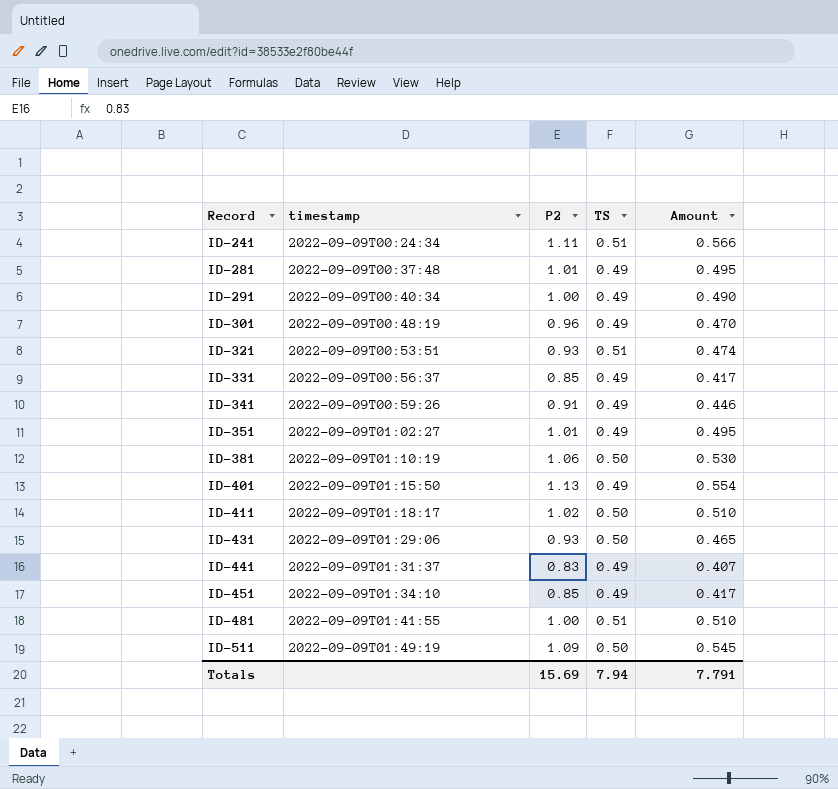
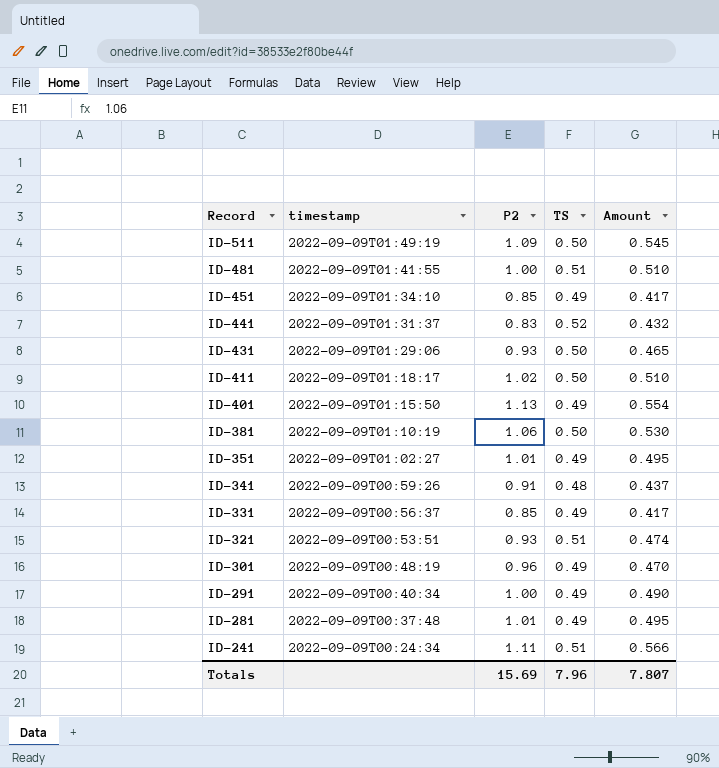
row order: Record ascending -> Record descending
ID-441 | TS: 0.49 -> 0.52
ID-441 | Amount: 0.407 -> 0.432
ID-341 | TS: 0.49 -> 0.48
ID-341 | Amount: 0.446 -> 0.437
Totals | TS: 7.94 -> 7.96
Totals | Amount: 7.791 -> 7.807

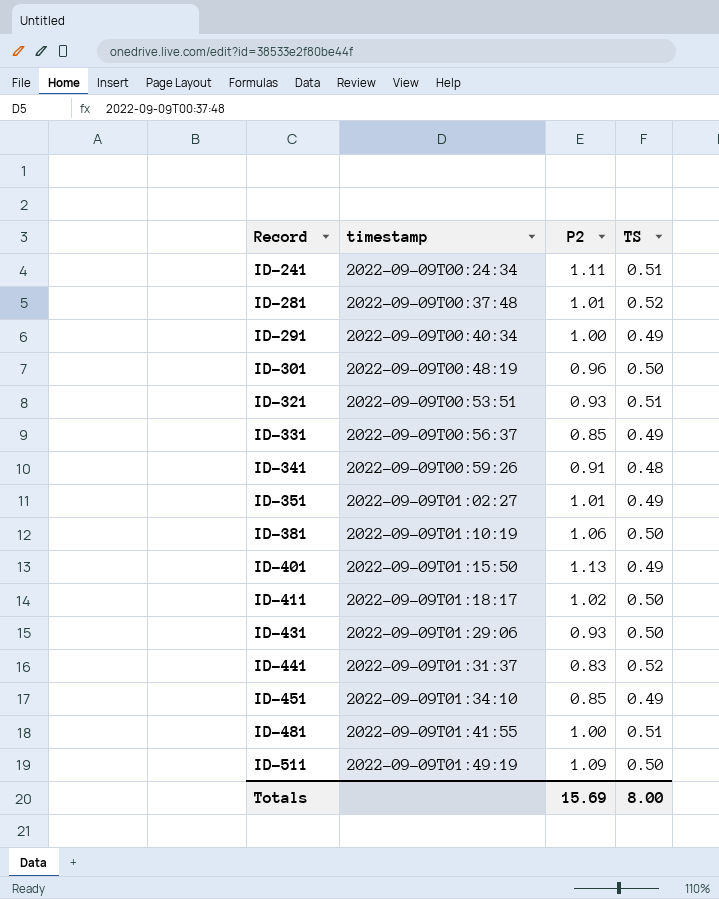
row order: Record descending -> Record ascending
column Amount | formula: [P2] * [TS] -> none
ID-281 | TS: 0.49 -> 0.52
ID-301 | TS: 0.49 -> 0.50
Totals | TS: 7.96 -> 8.00

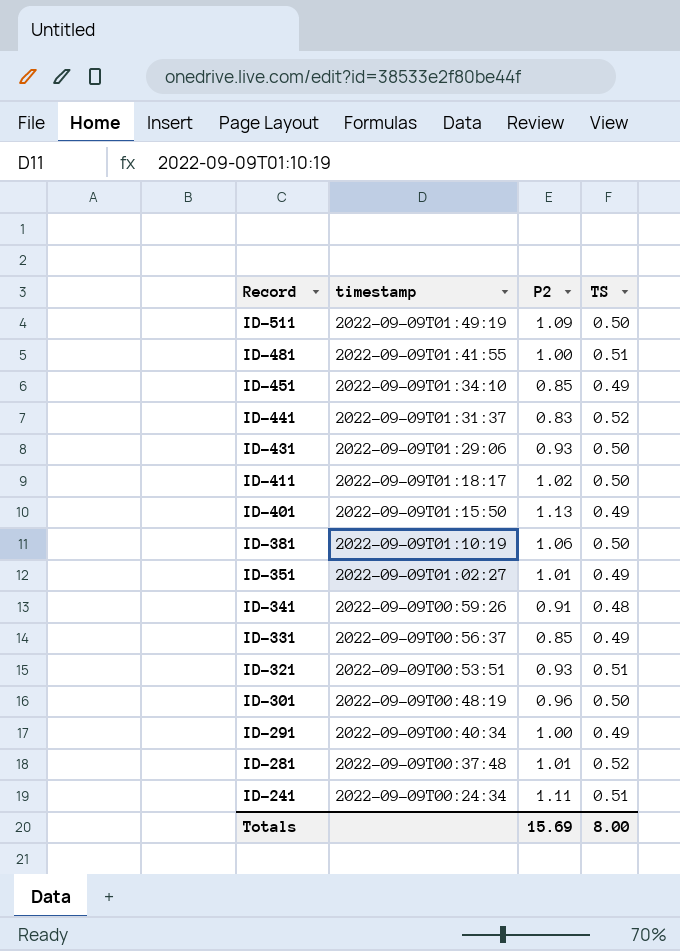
row order: Record ascending -> Record descending

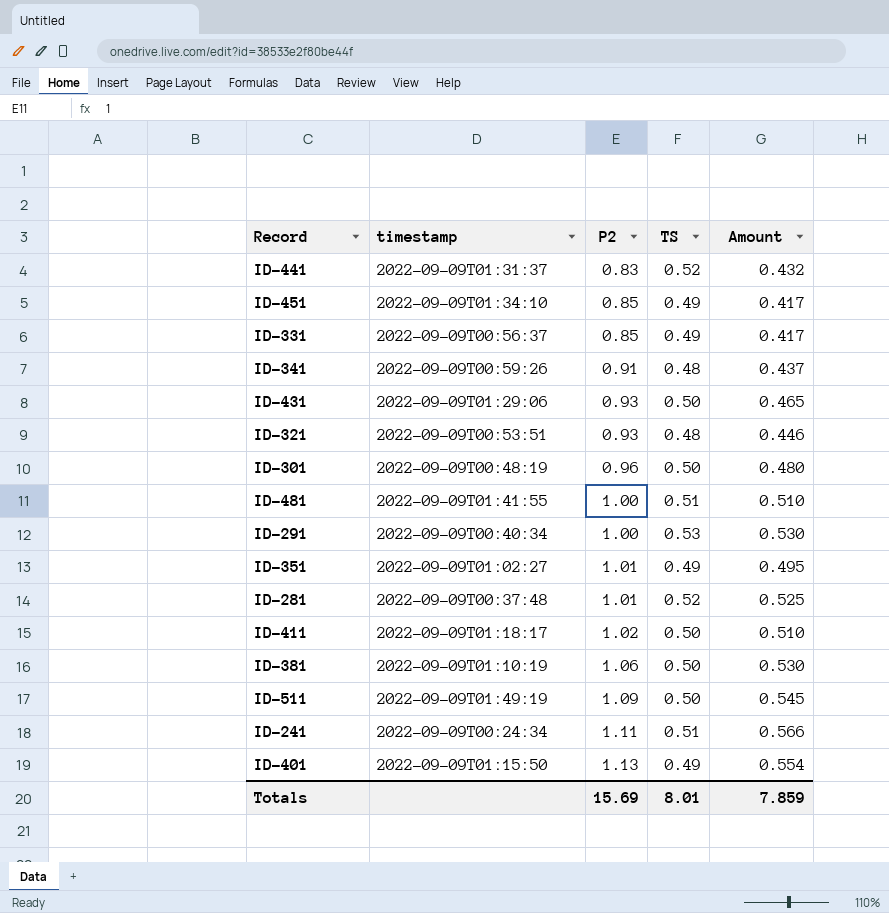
row order: Record descending -> P2 ascending
column Amount | formula: none -> [P2] * [TS]
ID-321 | TS: 0.51 -> 0.48
ID-291 | TS: 0.49 -> 0.53
Totals | TS: 8.00 -> 8.01

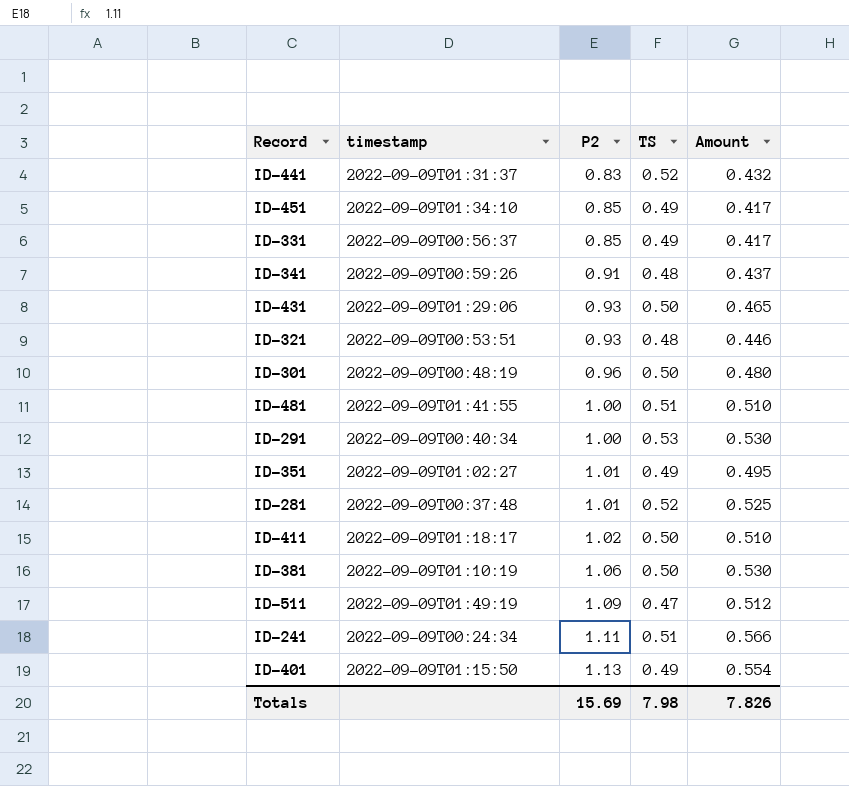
ID-511 | TS: 0.50 -> 0.47
ID-511 | Amount: 0.545 -> 0.512
Totals | TS: 8.01 -> 7.98
Totals | Amount: 7.859 -> 7.826

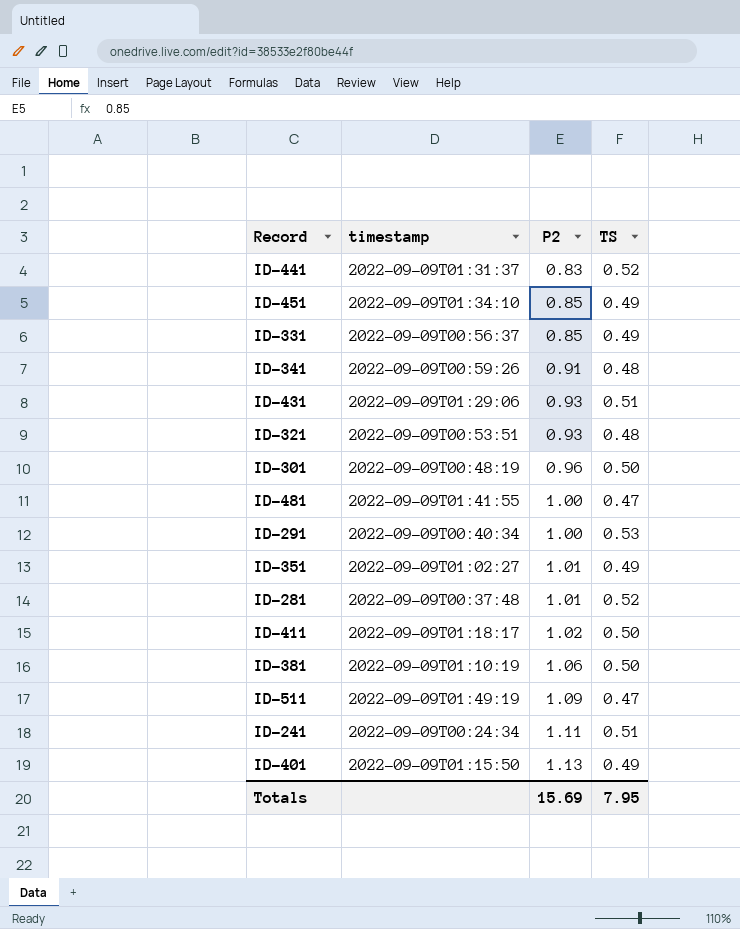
column Amount | formula: [P2] * [TS] -> none
ID-431 | TS: 0.50 -> 0.51
ID-481 | TS: 0.51 -> 0.47
Totals | TS: 7.98 -> 7.95

